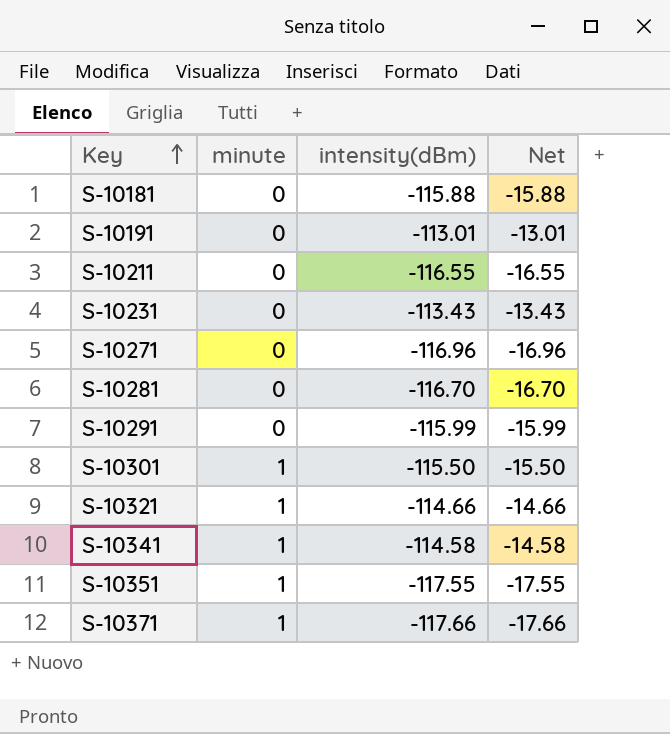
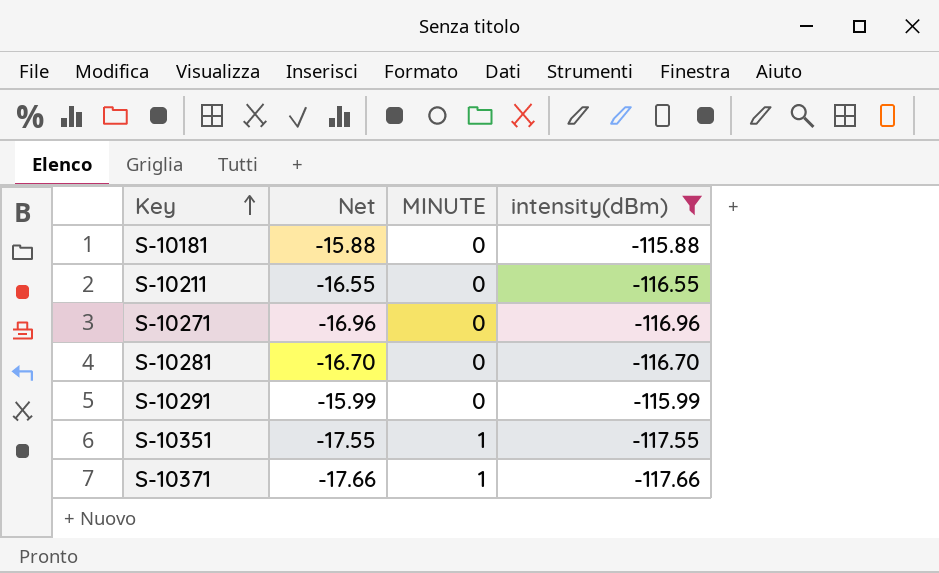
filter: none -> intensity(dBm) <= -115.88
column Net | position: 4 -> 2
column name: minute -> MINUTE

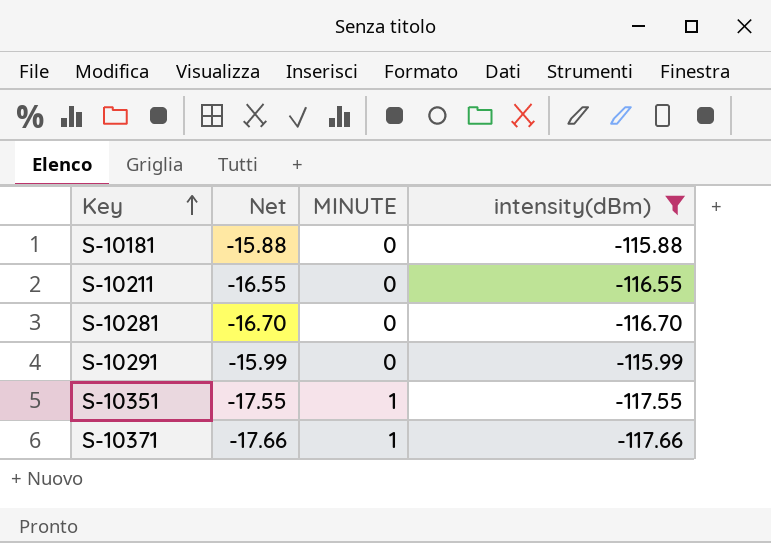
row S-10271: -16.96 | 0 | -116.96 -> none

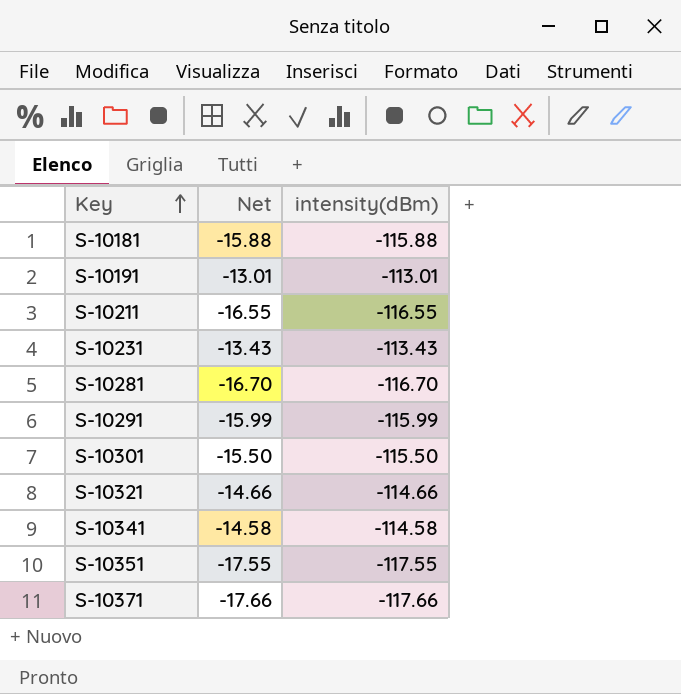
filter: intensity(dBm) <= -115.88 -> none
column MINUTE | position: 3 -> none

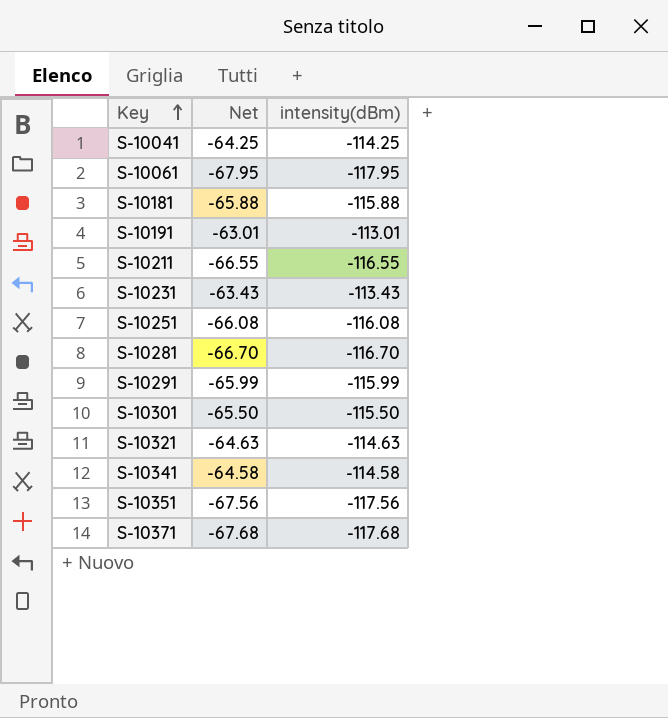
column Net | formula: [intensity(dBm)] + 100 -> [intensity(dBm)] + 50
row S-10041: none -> -64.25 | -114.25
row S-10061: none -> -67.95 | -117.95
row S-10251: none -> -66.08 | -116.08
S-10321 | intensity(dBm): -114.66 -> -114.63
S-10351 | intensity(dBm): -117.55 -> -117.56
S-10371 | intensity(dBm): -117.66 -> -117.68

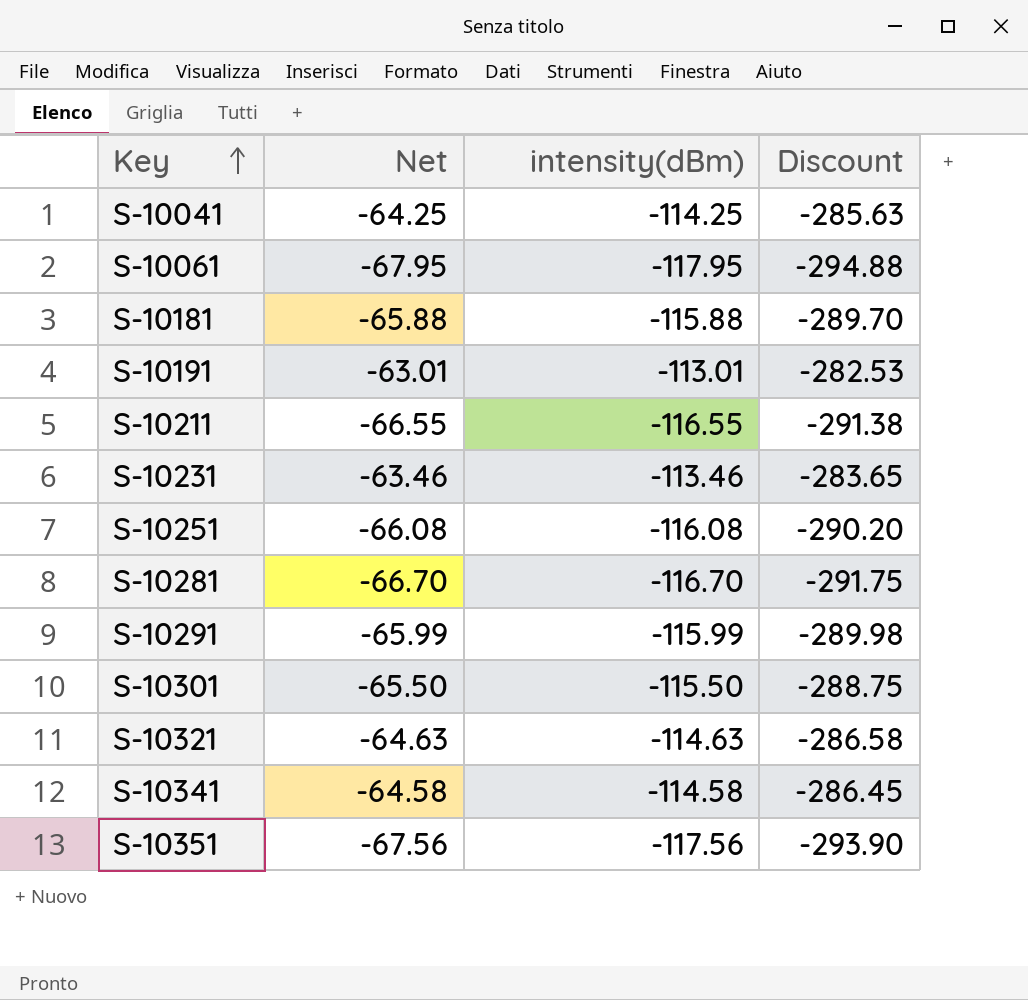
column Discount | formula: none -> [intensity(dBm)] * 2.5
row S-10371: -67.68 | -117.68 -> none
S-10231 | Net: -63.43 -> -63.46
S-10231 | intensity(dBm): -113.43 -> -113.46

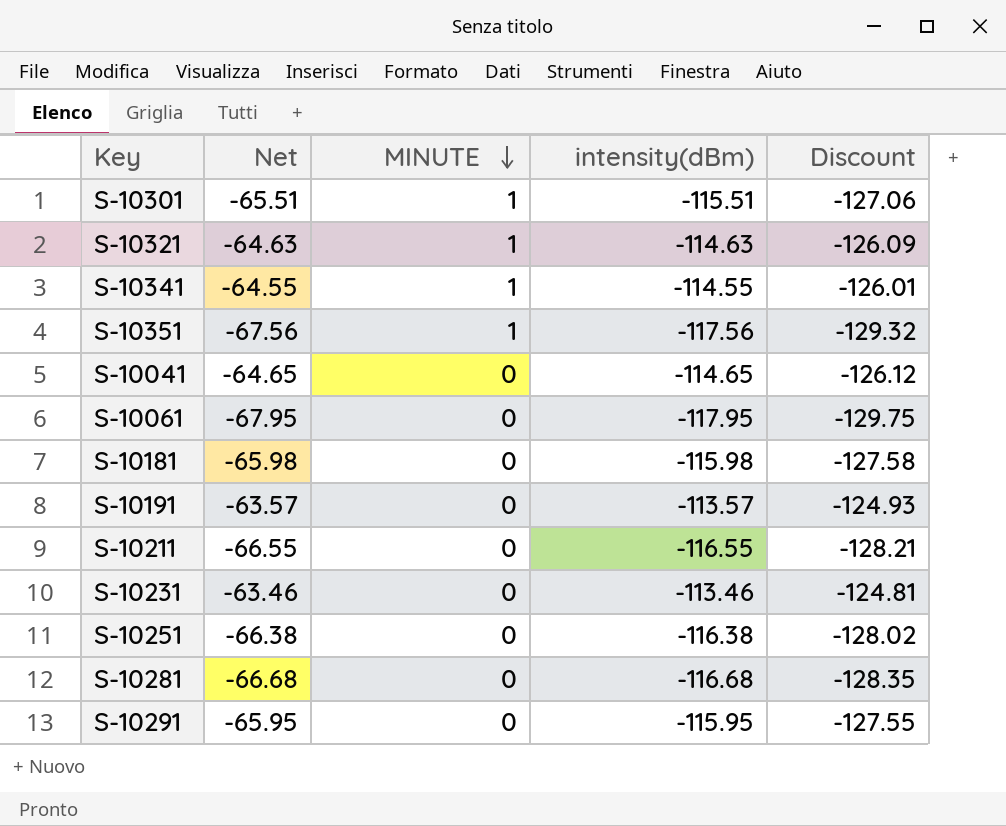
row order: Key ascending -> MINUTE descending
column MINUTE | position: none -> 3
column Discount | formula: [intensity(dBm)] * 2.5 -> [intensity(dBm)] * 1.1
S-10301 | Net: -65.50 -> -65.51
S-10301 | intensity(dBm): -115.50 -> -115.51
S-10341 | Net: -64.58 -> -64.55
S-10341 | intensity(dBm): -114.58 -> -114.55
S-10041 | Net: -64.25 -> -64.65
S-10041 | intensity(dBm): -114.25 -> -114.65
S-10181 | Net: -65.88 -> -65.98
S-10181 | intensity(dBm): -115.88 -> -115.98
S-10191 | Net: -63.01 -> -63.57
S-10191 | intensity(dBm): -113.01 -> -113.57
S-10251 | Net: -66.08 -> -66.38
S-10251 | intensity(dBm): -116.08 -> -116.38
S-10281 | Net: -66.70 -> -66.68
S-10281 | intensity(dBm): -116.70 -> -116.68
S-10291 | Net: -65.99 -> -65.95
S-10291 | intensity(dBm): -115.99 -> -115.95

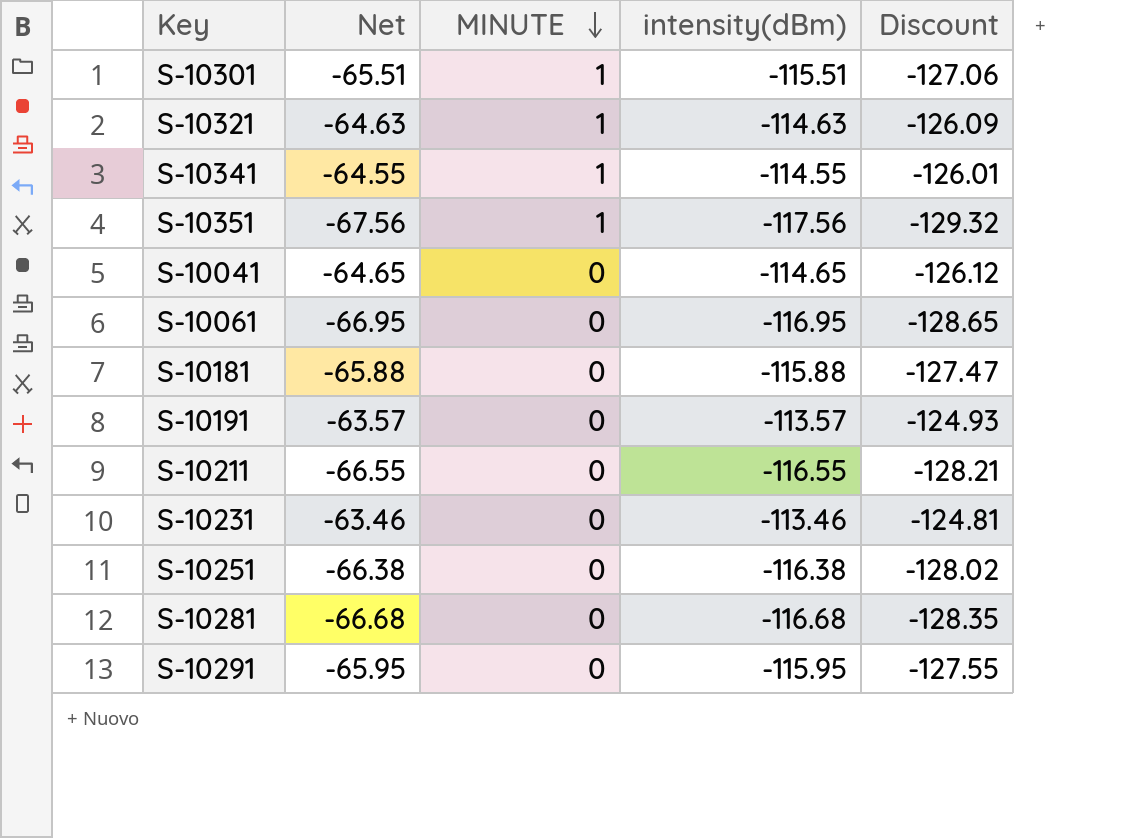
S-10061 | Net: -67.95 -> -66.95
S-10061 | intensity(dBm): -117.95 -> -116.95
S-10061 | Discount: -129.75 -> -128.65
S-10181 | Net: -65.98 -> -65.88
S-10181 | intensity(dBm): -115.98 -> -115.88
S-10181 | Discount: -127.58 -> -127.47

